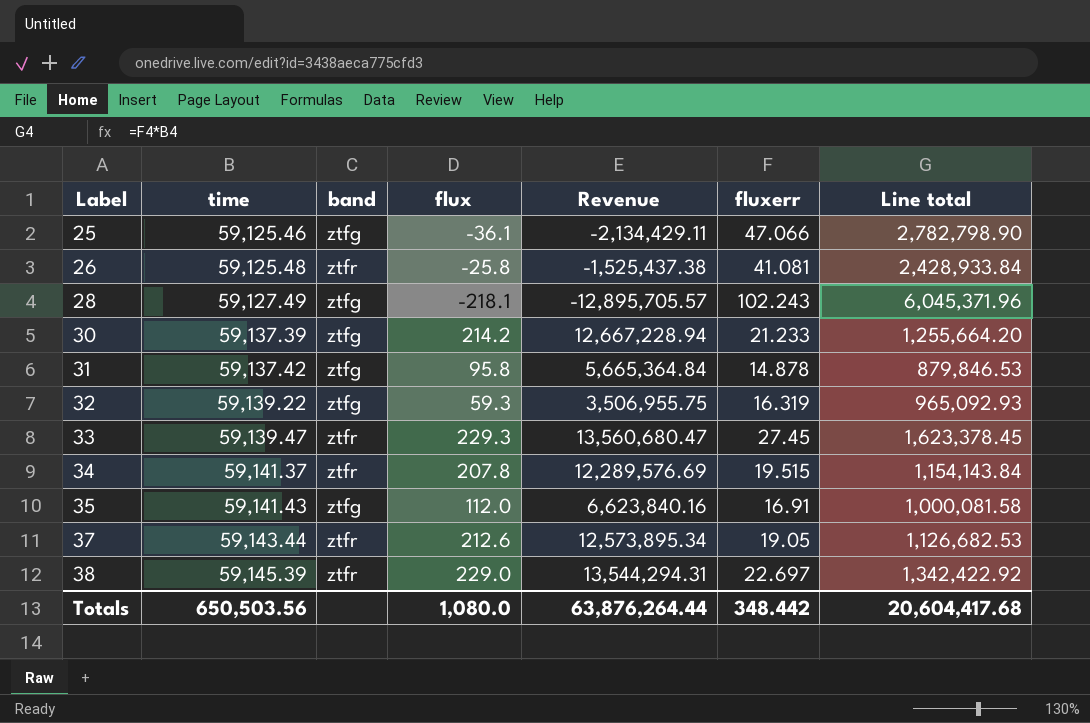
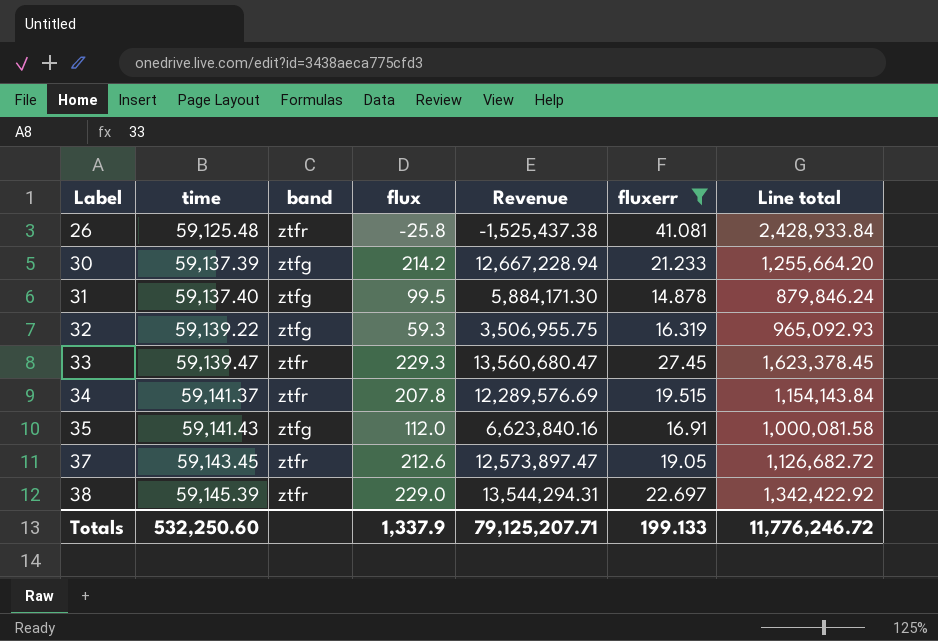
filter: none -> fluxerr <= 41.081
31 | time: 59,137.42 -> 59,137.40
31 | flux: 95.8 -> 99.5
31 | Revenue: 5,665,364.84 -> 5,884,171.30
31 | Line total: 879,846.53 -> 879,846.24
37 | time: 59,143.44 -> 59,143.45
37 | Revenue: 12,573,895.34 -> 12,573,897.47
37 | Line total: 1,126,682.53 -> 1,126,682.72
Totals | time: 650,503.56 -> 532,250.60
Totals | flux: 1,080.0 -> 1,337.9
Totals | Revenue: 63,876,264.44 -> 79,125,207.71
Totals | fluxerr: 348.442 -> 199.133
Totals | Line total: 20,604,417.68 -> 11,776,246.72

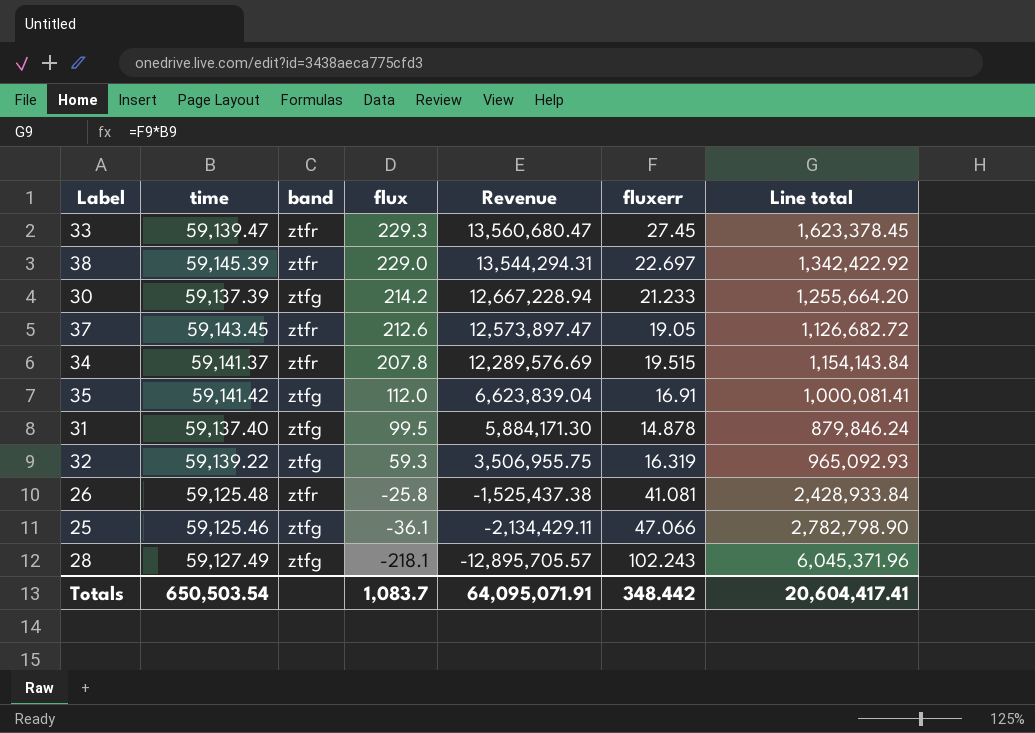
filter: fluxerr <= 41.081 -> none
row order: Label ascending -> flux descending
35 | time: 59,141.43 -> 59,141.42
35 | Revenue: 6,623,840.16 -> 6,623,839.04
35 | Line total: 1,000,081.58 -> 1,000,081.41
Totals | time: 532,250.60 -> 650,503.54
Totals | flux: 1,337.9 -> 1,083.7
Totals | Revenue: 79,125,207.71 -> 64,095,071.91
Totals | fluxerr: 199.133 -> 348.442
Totals | Line total: 11,776,246.72 -> 20,604,417.41

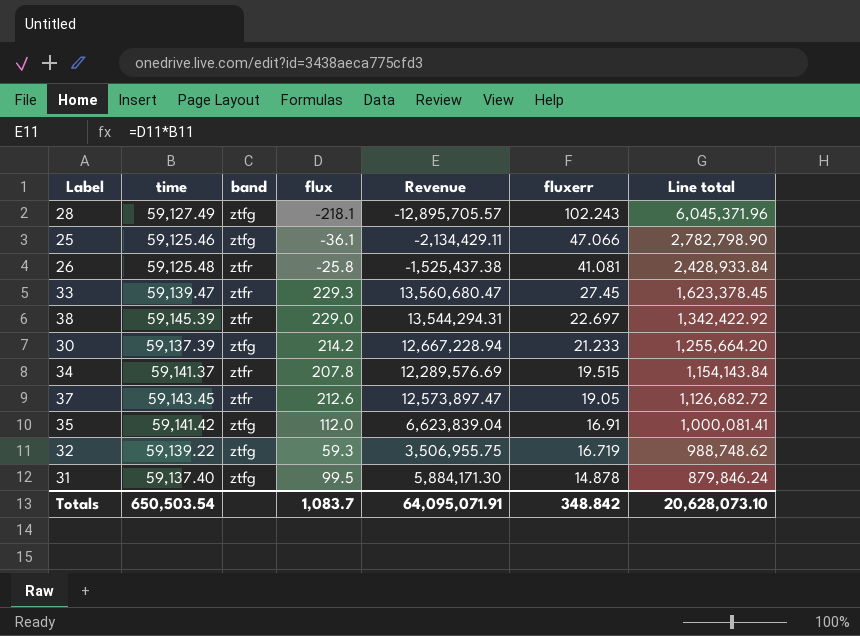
row order: flux descending -> fluxerr descending
32 | fluxerr: 16.319 -> 16.719
32 | Line total: 965,092.93 -> 988,748.62
Totals | fluxerr: 348.442 -> 348.842
Totals | Line total: 20,604,417.41 -> 20,628,073.10

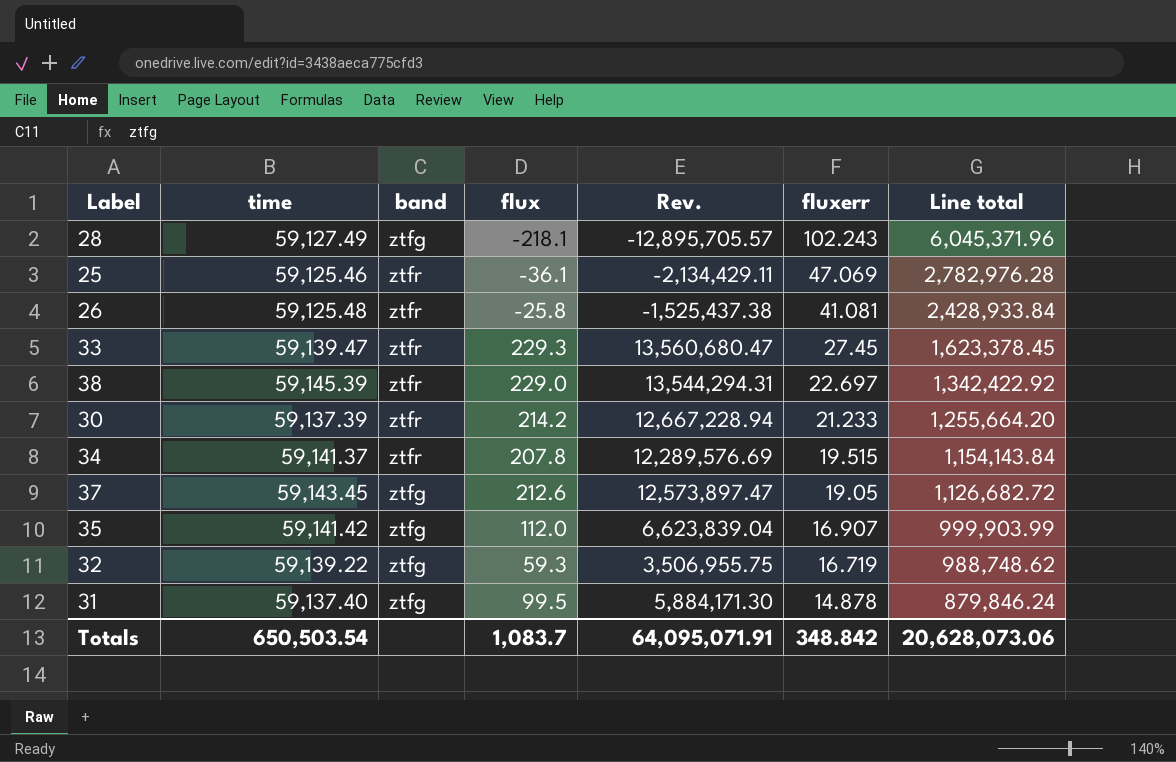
column name: Revenue -> Rev.
25 | band: ztfg -> ztfr
25 | fluxerr: 47.066 -> 47.069
25 | Line total: 2,782,798.90 -> 2,782,976.28
30 | band: ztfg -> ztfr
37 | band: ztfr -> ztfg
35 | fluxerr: 16.91 -> 16.907
35 | Line total: 1,000,081.41 -> 999,903.99
Totals | Line total: 20,628,073.10 -> 20,628,073.06

